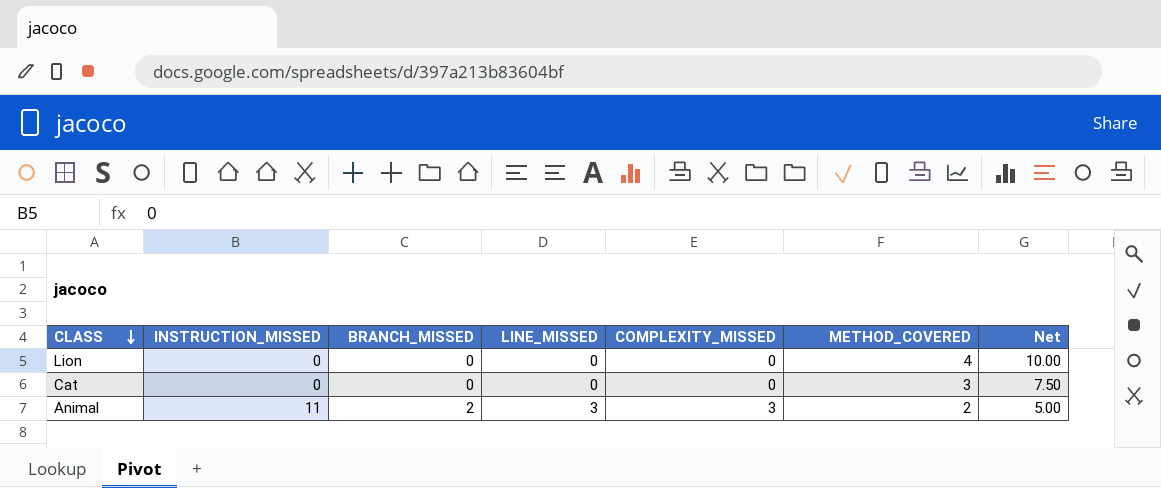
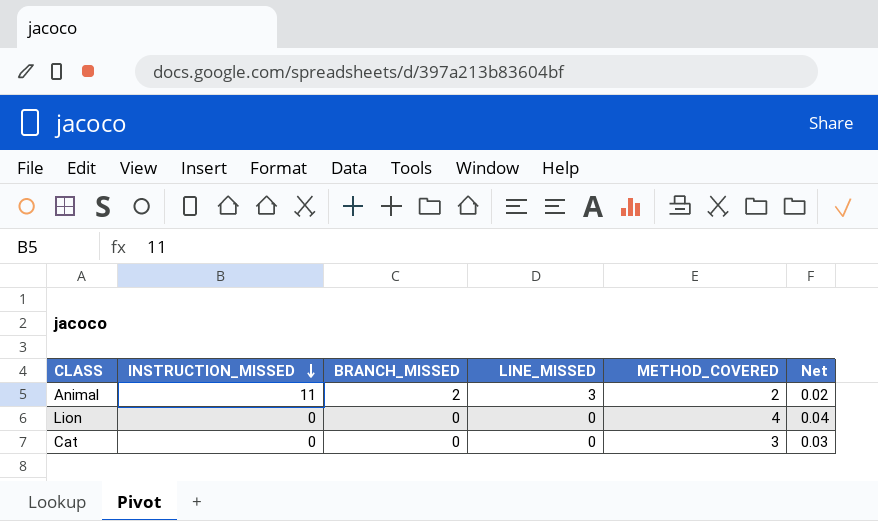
row order: CLASS descending -> INSTRUCTION_MISSED descending
column COMPLEXITY_MISSED | position: 5 -> none
column Net | formula: [METHOD_COVERED] * 2.5 -> [METHOD_COVERED] * 0.01

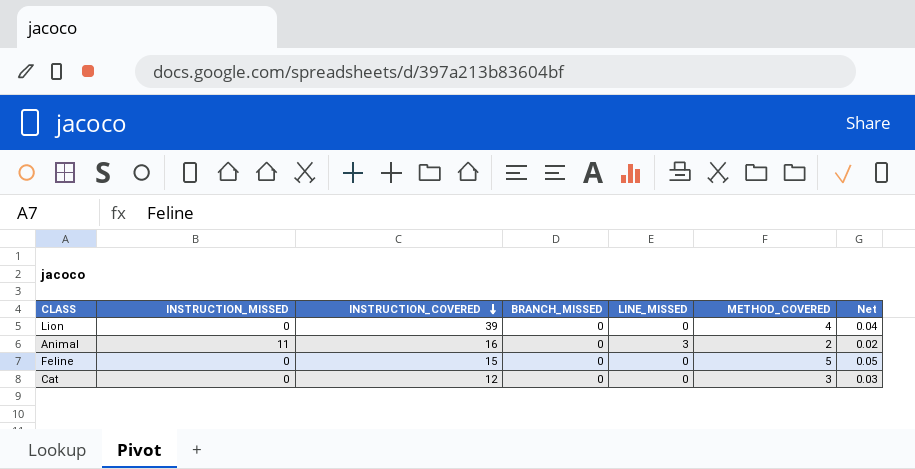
row order: INSTRUCTION_MISSED descending -> INSTRUCTION_COVERED descending
column INSTRUCTION_COVERED | position: none -> 3
Animal | BRANCH_MISSED: 2 -> 0
row Feline: none -> 0 | 15 | 0 | 0 | 5 | 0.05

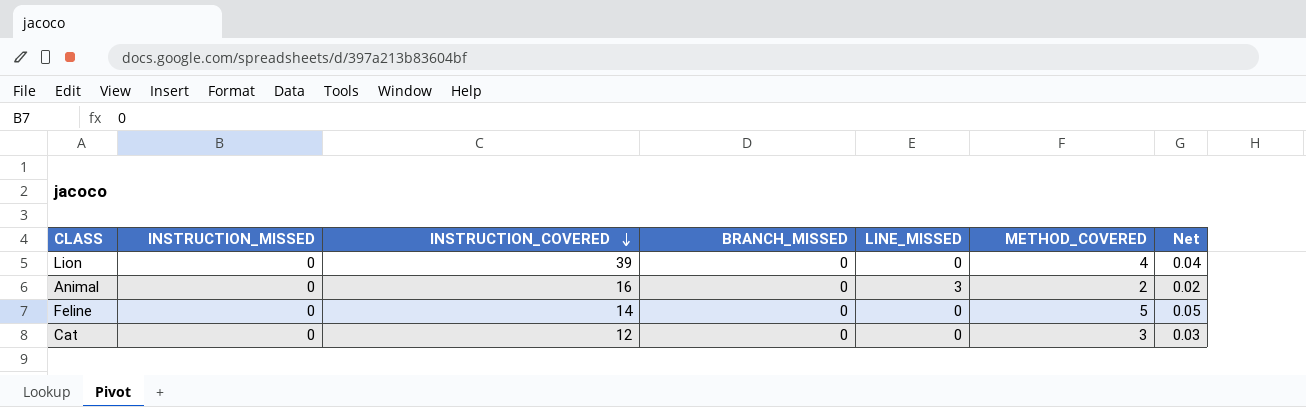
Animal | INSTRUCTION_MISSED: 11 -> 0
Feline | INSTRUCTION_COVERED: 15 -> 14

